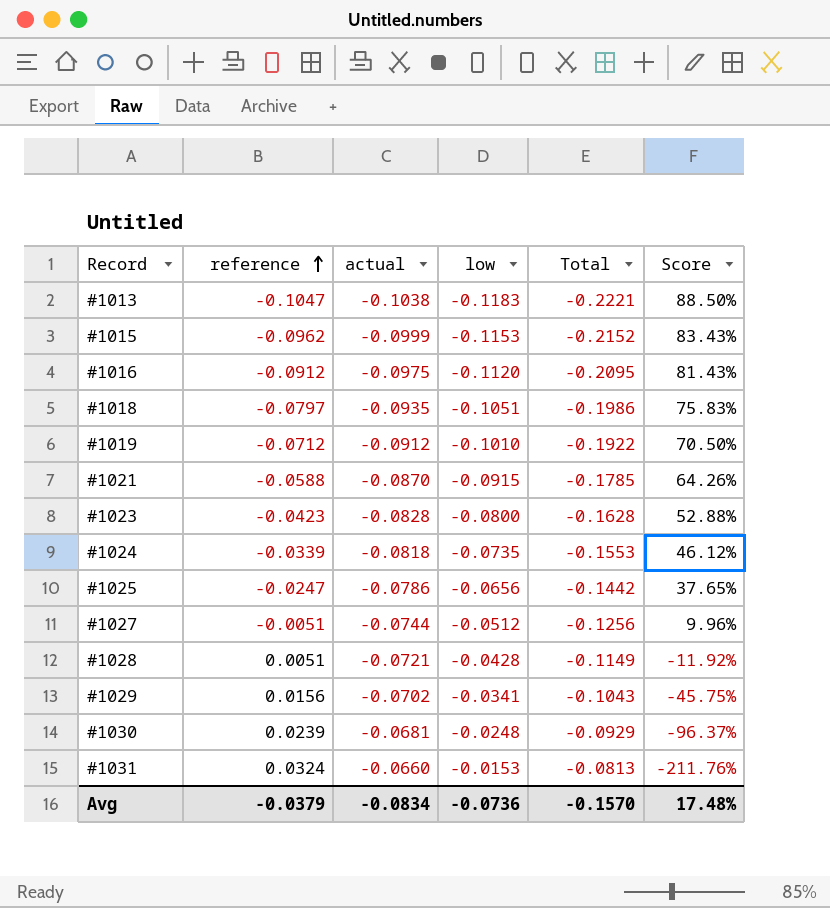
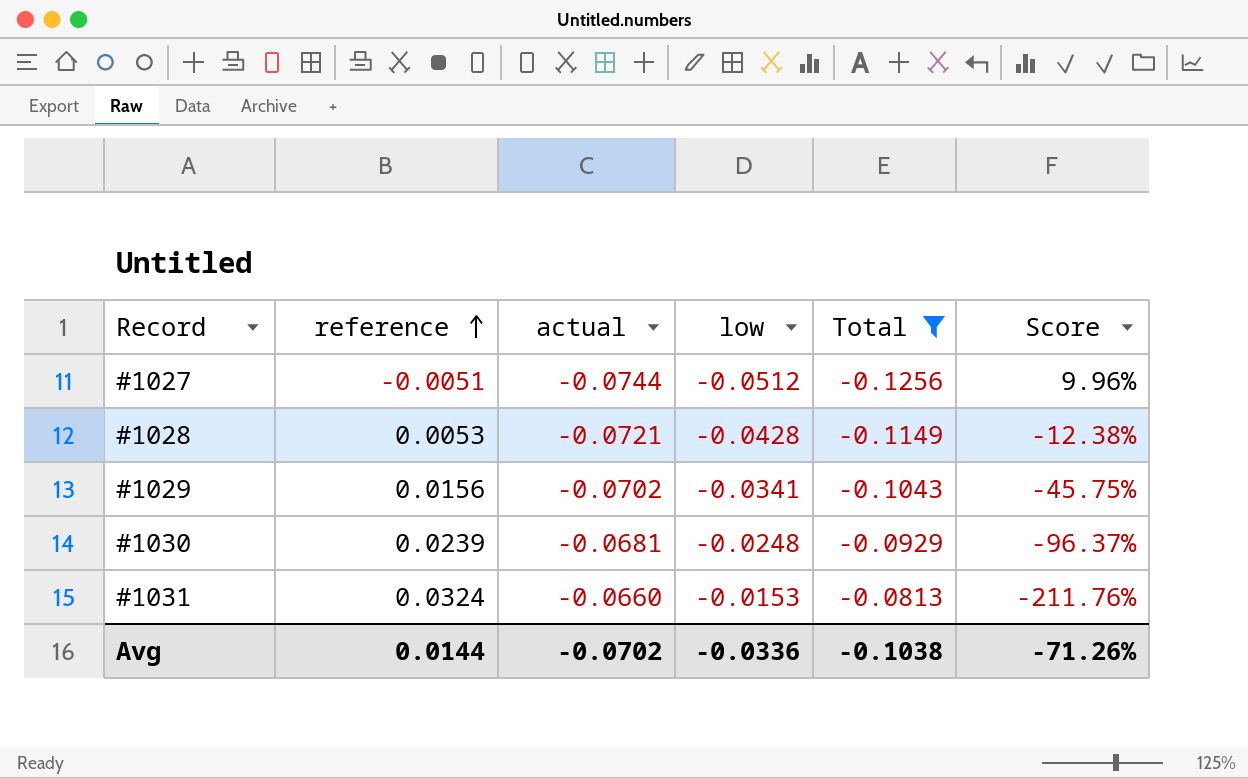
filter: none -> Total >= -0.1256
#1028 | reference: 0.0051 -> 0.0053
#1028 | Score: -11.92% -> -12.38%
Avg | reference: -0.0379 -> 0.0144
Avg | actual: -0.0834 -> -0.0702
Avg | low: -0.0736 -> -0.0336
Avg | Total: -0.1570 -> -0.1038
Avg | Score: 17.48% -> -71.26%

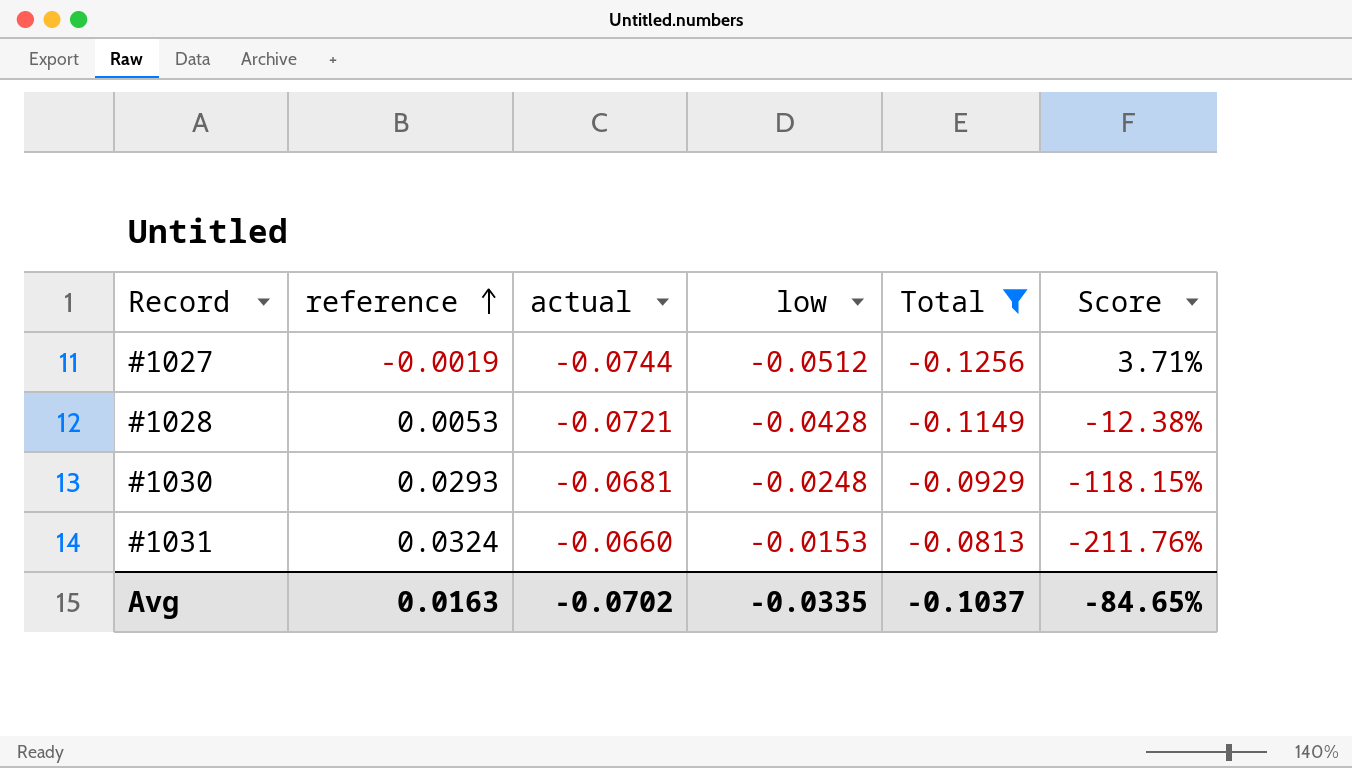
row #1029: 0.0156 | -0.0702 | -0.0341 | -0.1043 | -45.75% -> none
#1027 | reference: -0.0051 -> -0.0019
#1027 | Score: 9.96% -> 3.71%
#1030 | reference: 0.0239 -> 0.0293
#1030 | Score: -96.37% -> -118.15%
Avg | reference: 0.0144 -> 0.0163
Avg | low: -0.0336 -> -0.0335
Avg | Total: -0.1038 -> -0.1037
Avg | Score: -71.26% -> -84.65%

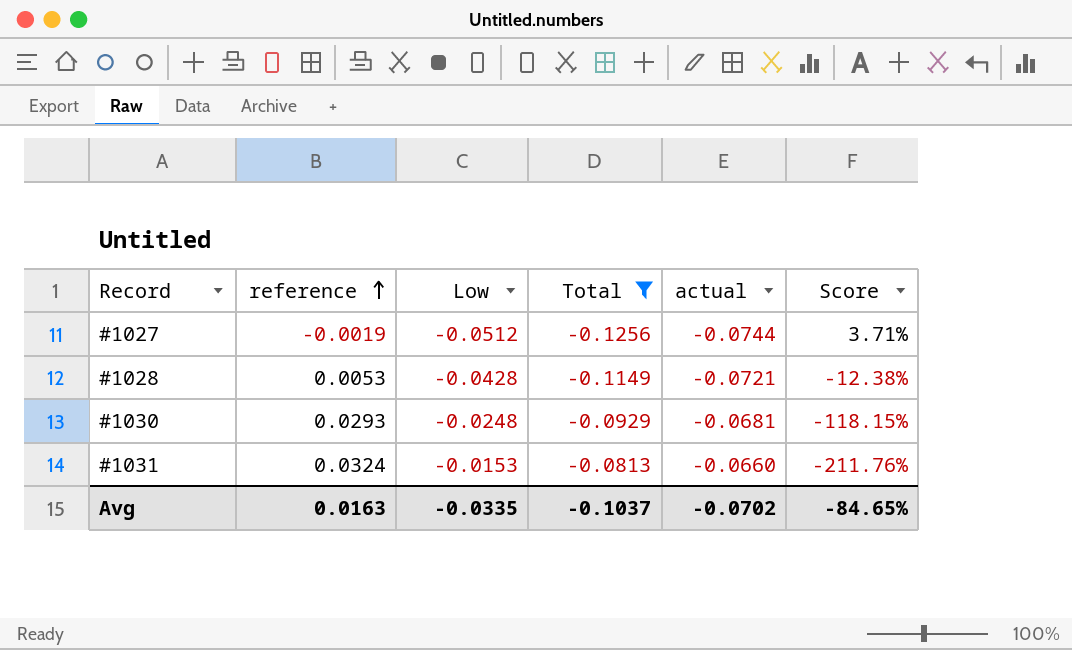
column name: low -> Low
column actual | position: 3 -> 5

